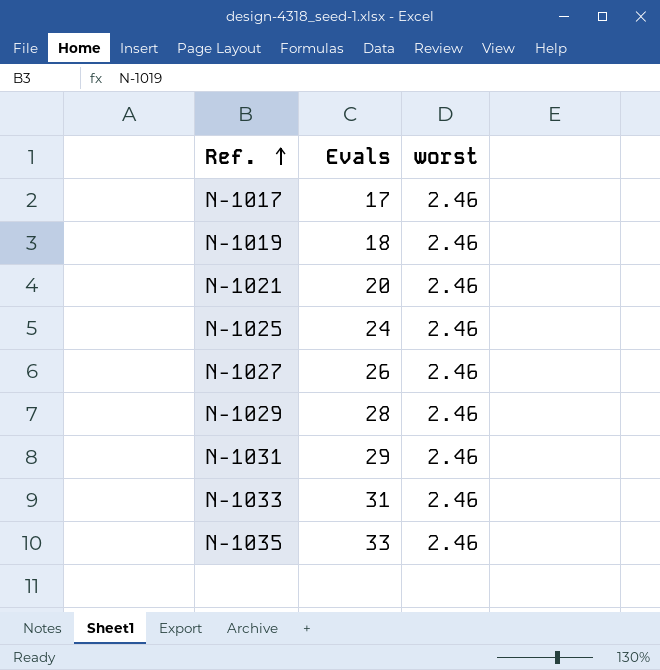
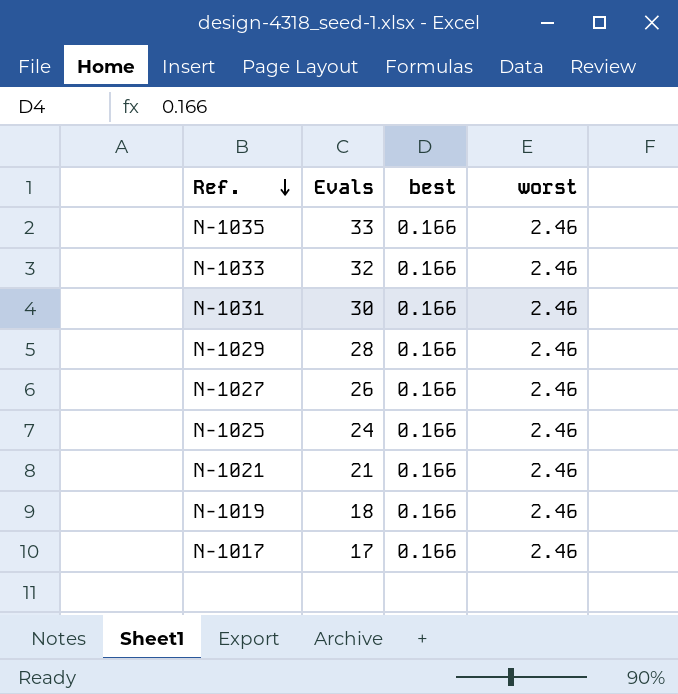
row order: Ref. ascending -> Ref. descending
column best | position: none -> 3
N-1033 | Evals: 31 -> 32
N-1031 | Evals: 29 -> 30
N-1021 | Evals: 20 -> 21

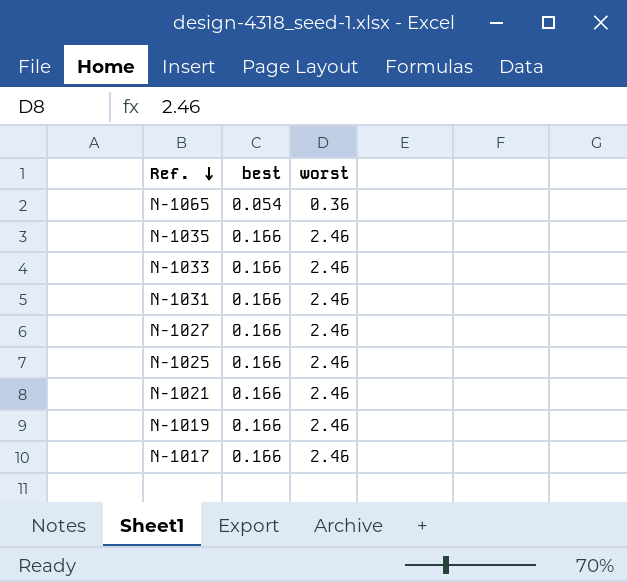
column Evals | position: 2 -> none
row N-1029: 28 | 0.166 | 2.46 -> none
row N-1065: none -> 0.054 | 0.36

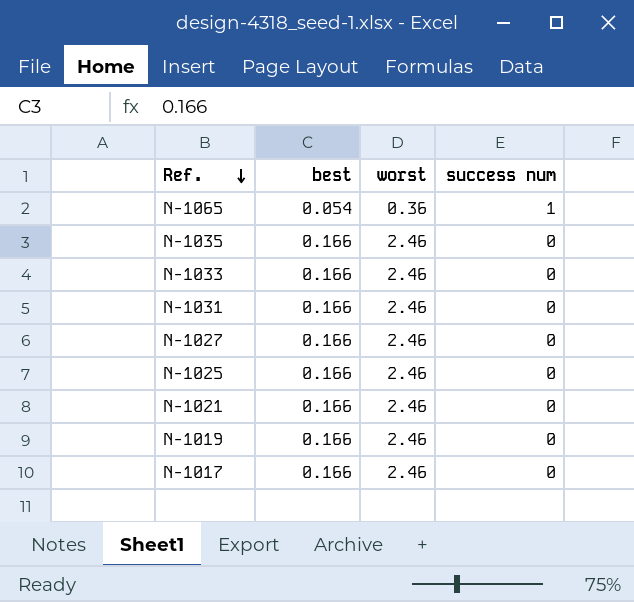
column success num | position: none -> 4

